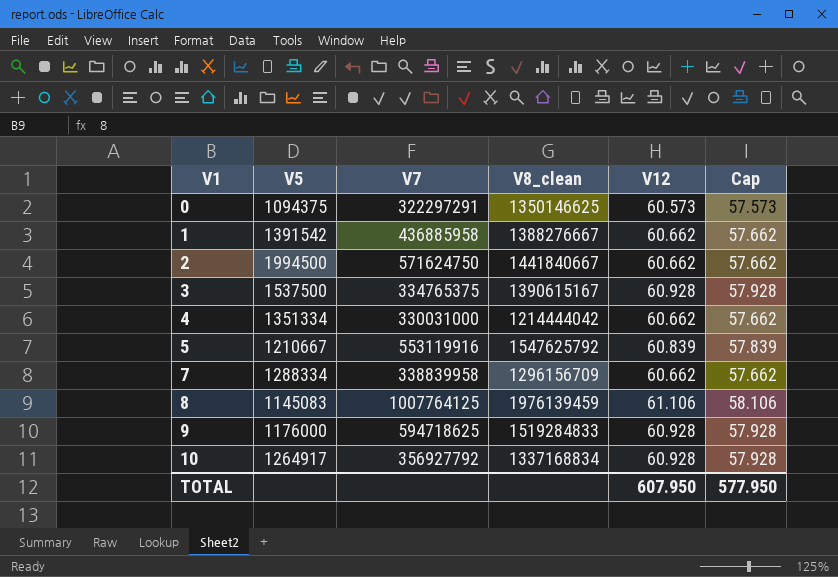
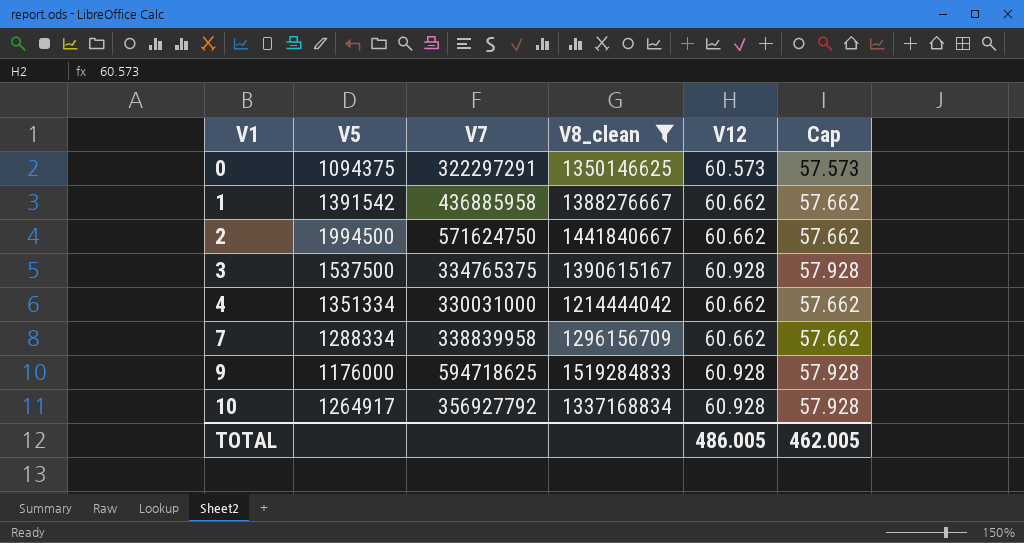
filter: none -> V8_clean <= 1519284833
TOTAL | V12: 607.950 -> 486.005
TOTAL | Cap: 577.950 -> 462.005

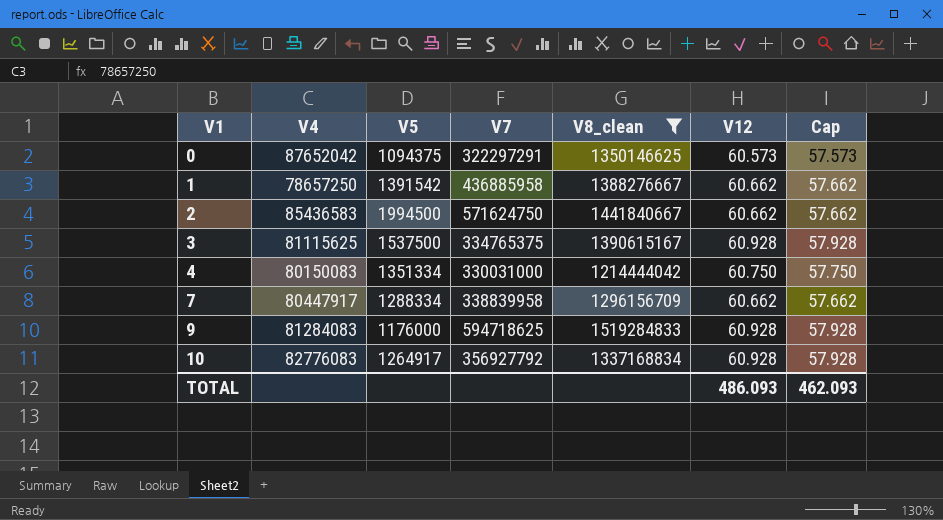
column V4 | position: none -> 2
4 | V12: 60.662 -> 60.750
4 | Cap: 57.662 -> 57.750
TOTAL | V12: 486.005 -> 486.093
TOTAL | Cap: 462.005 -> 462.093

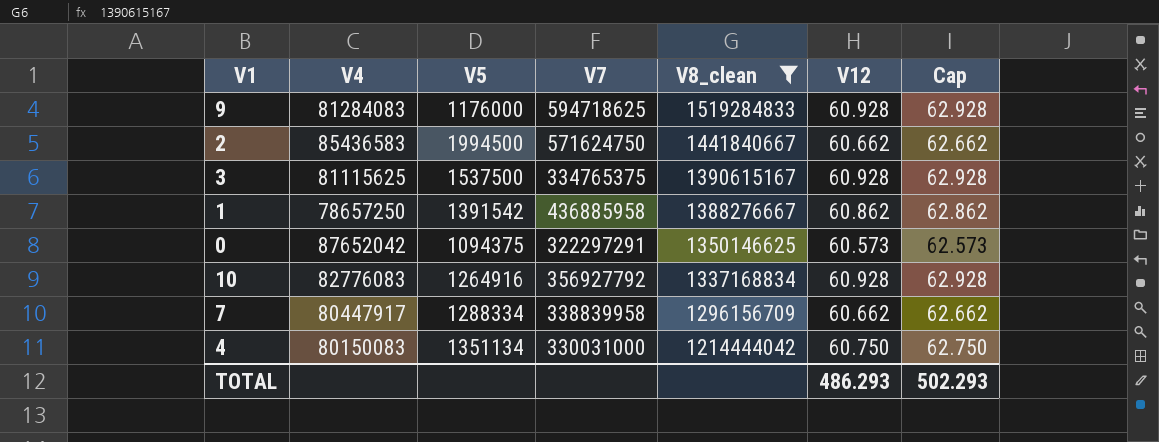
row order: V1 ascending -> V8_clean descending
column Cap | formula: [V12] - 3 -> [V12] + 2
1 | V12: 60.662 -> 60.862
10 | V5: 1264917 -> 1264916
4 | V5: 1351334 -> 1351134
TOTAL | V12: 486.093 -> 486.293
TOTAL | Cap: 462.093 -> 502.293

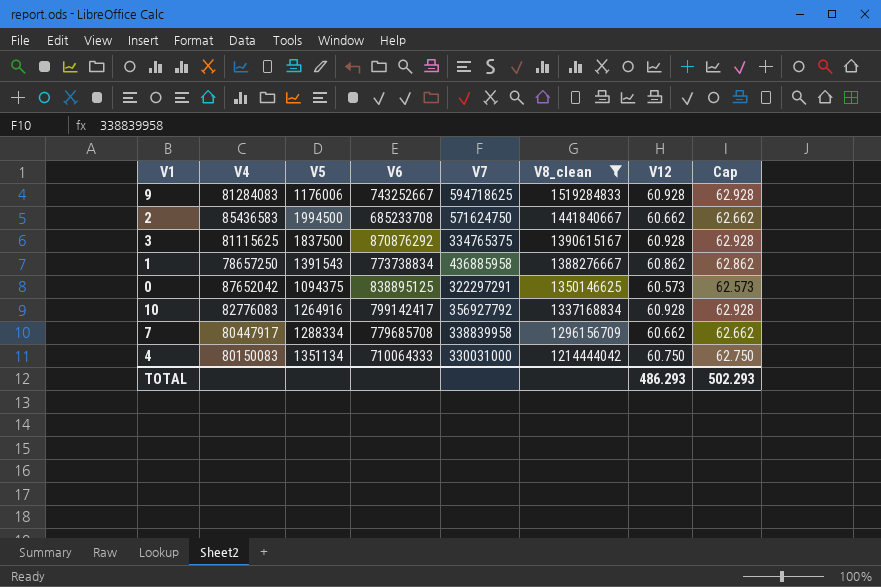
column V6 | position: none -> 4
9 | V5: 1176000 -> 1176006
3 | V5: 1537500 -> 1837500
1 | V5: 1391542 -> 1391543

